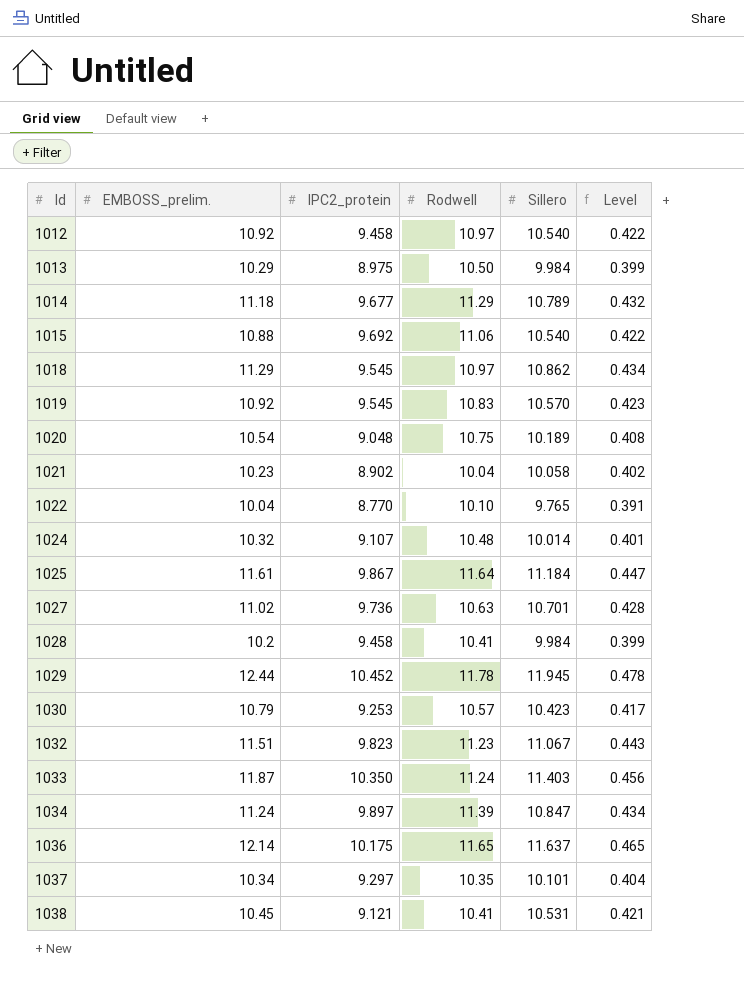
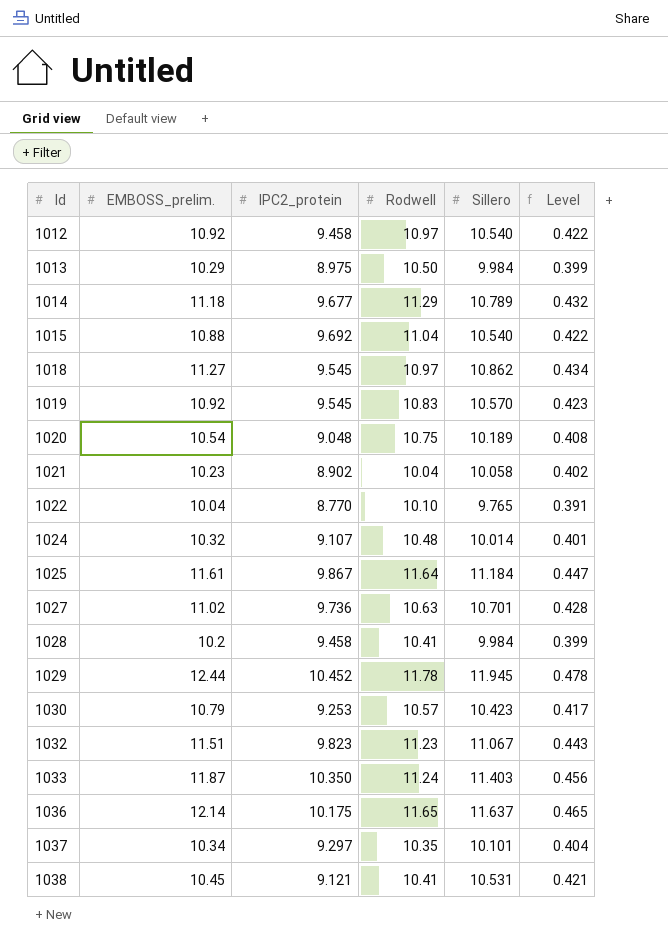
row 1034: 11.24 | 9.897 | 11.39 | 10.847 | 0.434 -> none
1015 | Rodwell: 11.06 -> 11.04
1018 | EMBOSS_prelim.: 11.29 -> 11.27

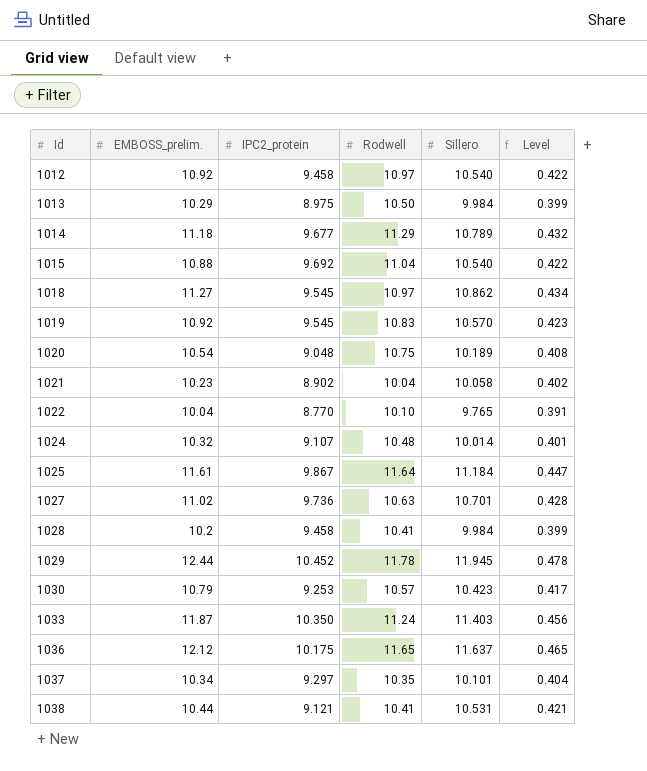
row 1032: 11.51 | 9.823 | 11.23 | 11.067 | 0.443 -> none
1036 | EMBOSS_prelim.: 12.14 -> 12.12
1038 | EMBOSS_prelim.: 10.45 -> 10.44

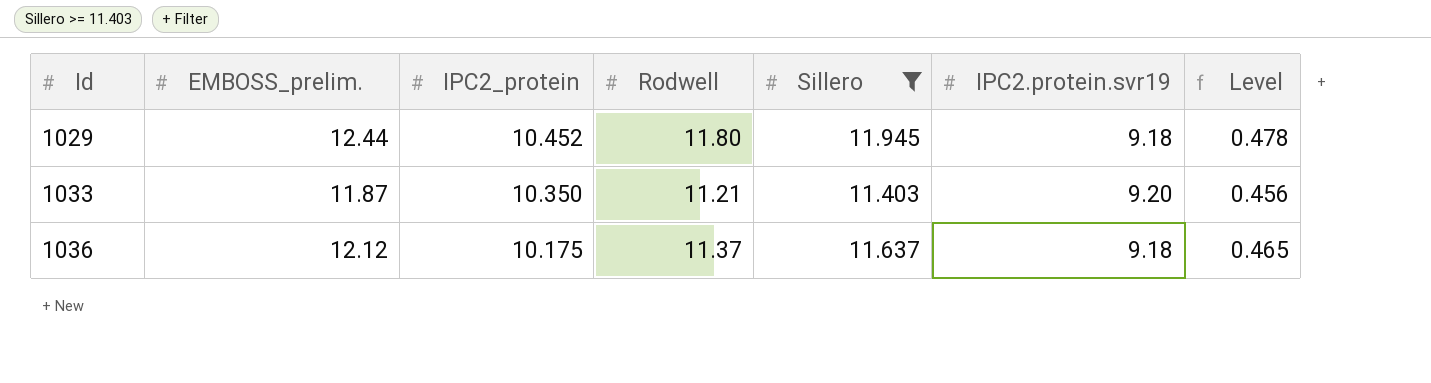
filter: none -> Sillero >= 11.403
column IPC2.protein.svr19 | position: none -> 6
1029 | Rodwell: 11.78 -> 11.80
1033 | Rodwell: 11.24 -> 11.21
1036 | Rodwell: 11.65 -> 11.37

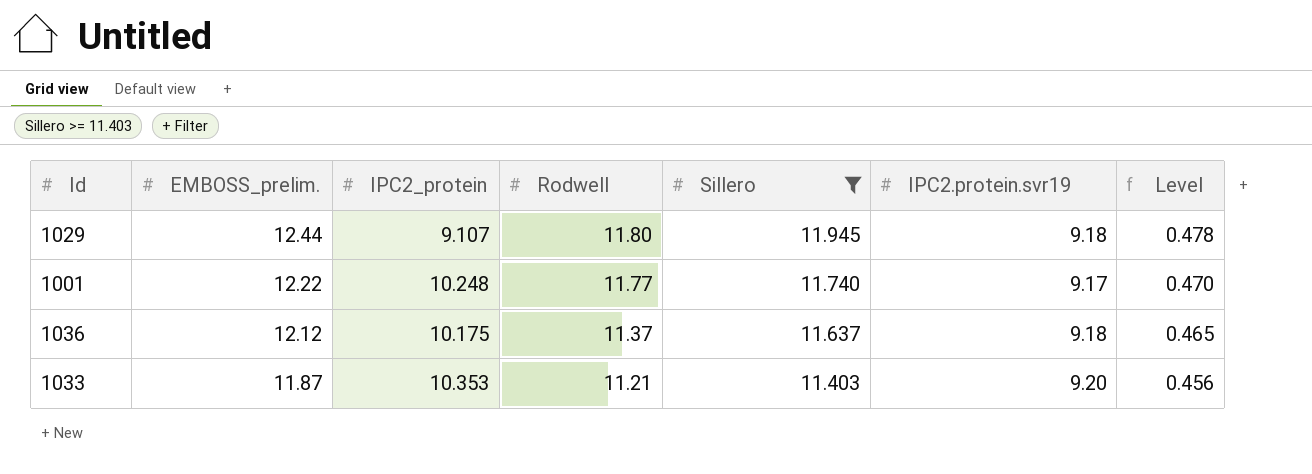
row order: Id ascending -> EMBOSS_prelim. descending
1029 | IPC2_protein: 10.452 -> 9.107
row 1001: none -> 12.22 | 10.248 | 11.77 | 11.740 | 9.17 | 0.470
1033 | IPC2_protein: 10.350 -> 10.353

